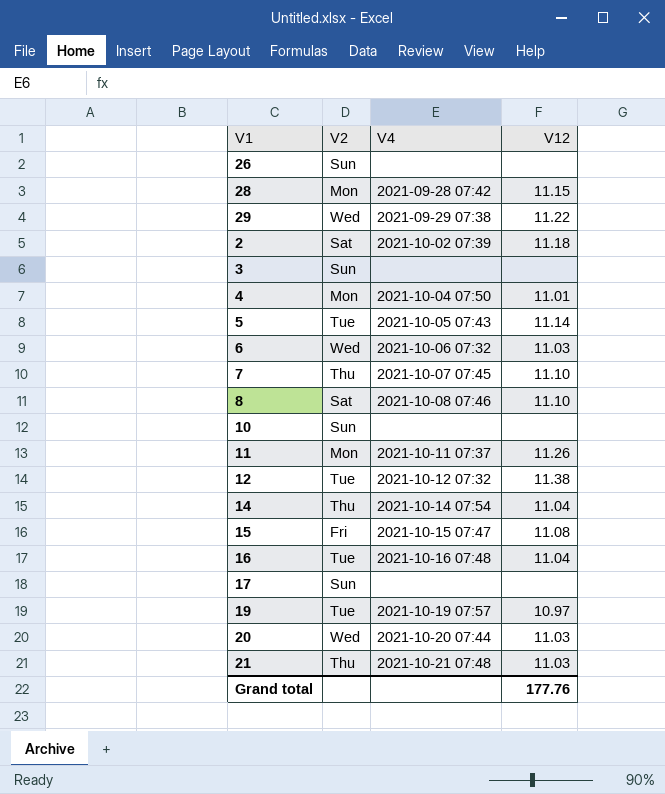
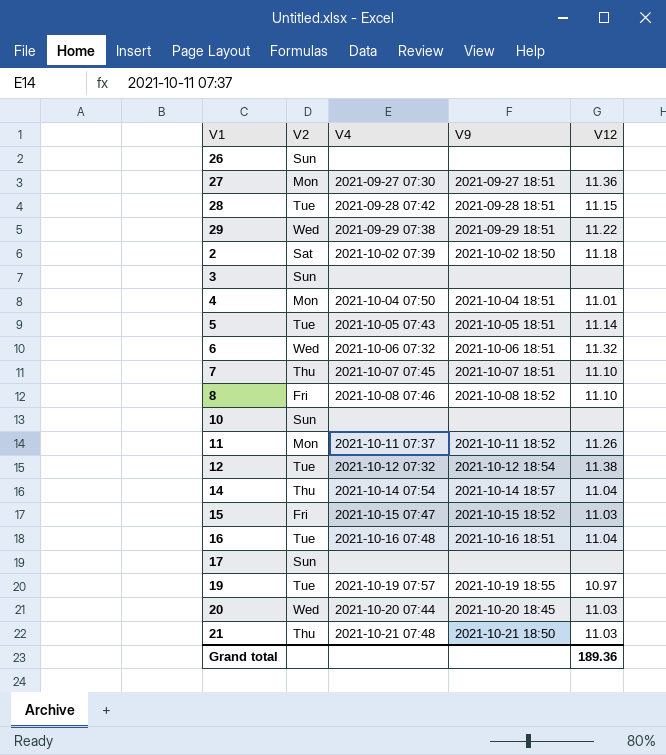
column V9 | position: none -> 4
row 27: none -> Mon | 2021-09-27 07:30 | 2021-09-27 18:51 | 11.36
28 | V2: Mon -> Tue
6 | V12: 11.03 -> 11.32
8 | V2: Sat -> Fri
15 | V12: 11.08 -> 11.03
Grand total | V12: 177.76 -> 189.36

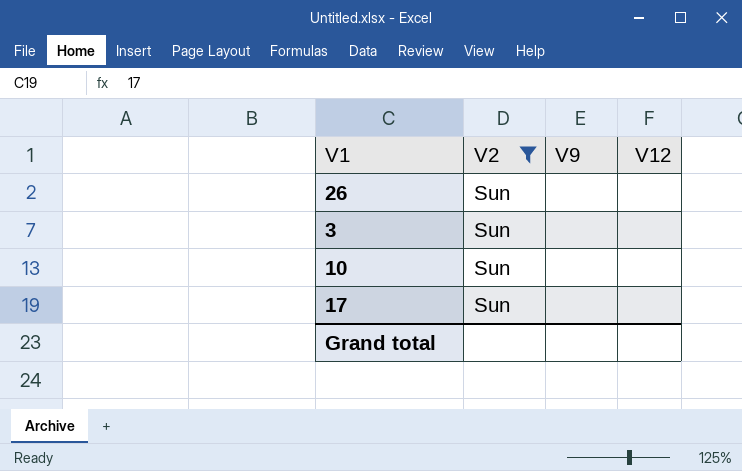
filter: none -> V2 = Sun
column V4 | position: 3 -> none
Grand total | V12: 189.36 -> none

